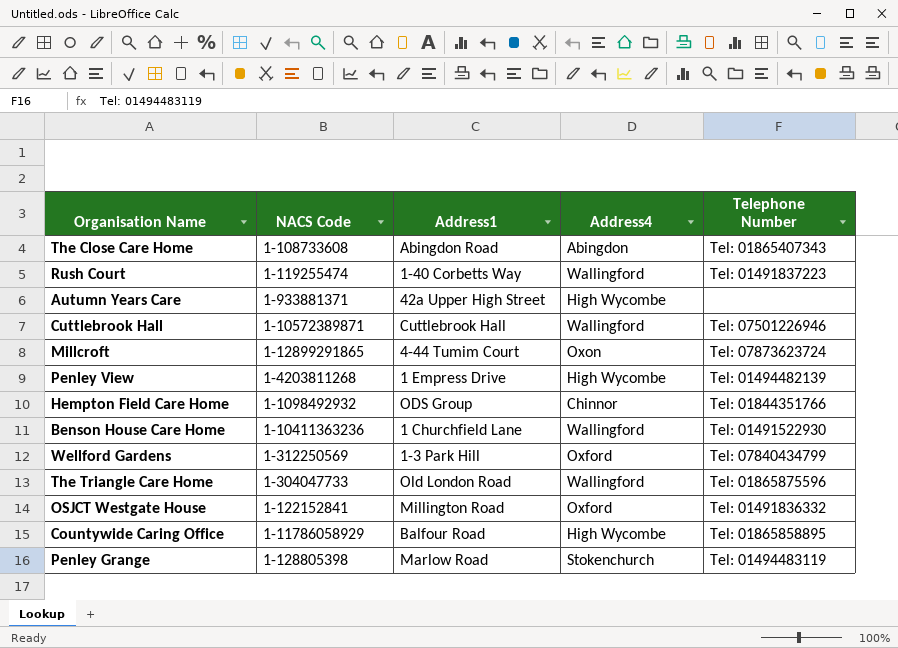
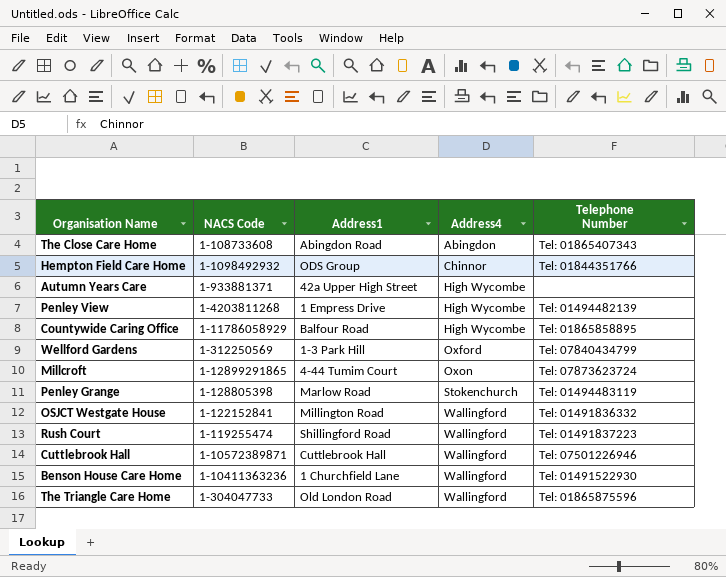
row order: none -> Address4 ascending
OSJCT Westgate House | Address4: Oxford -> Wallingford
Rush Court | Address1: 1-40 Corbetts Way -> Shillingford Road

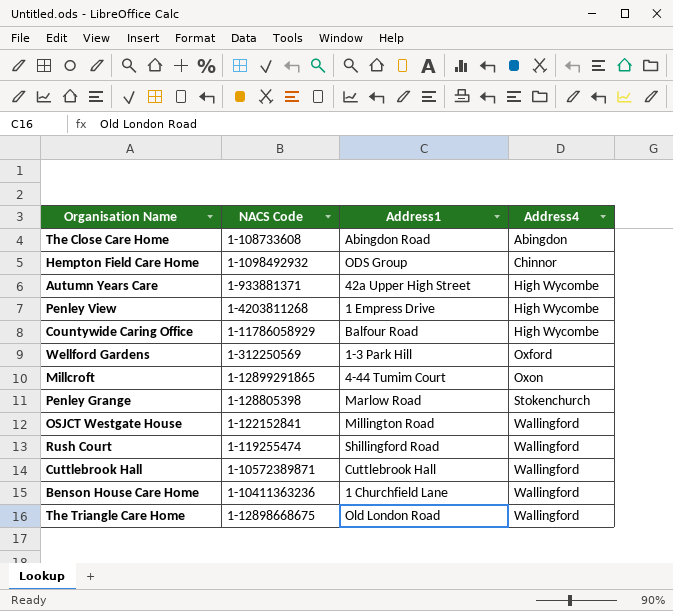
column Telephone Number | position: 5 -> none
The Triangle Care Home | NACS Code: 1-304047733 -> 1-12898668675

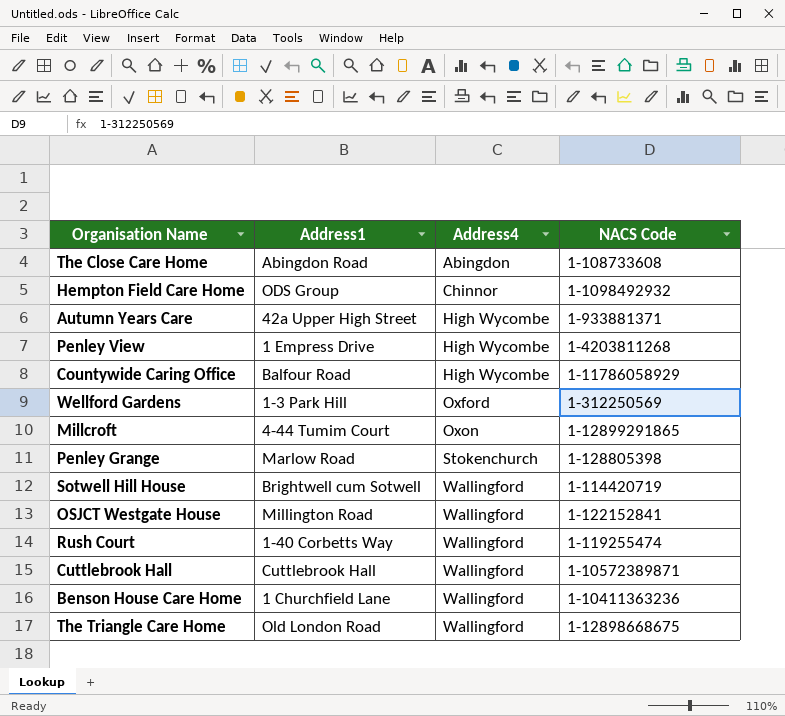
column NACS Code | position: 2 -> 4
row Sotwell Hill House: none -> Brightwell cum Sotwell | Wallingford | 1-114420719
Rush Court | Address1: Shillingford Road -> 1-40 Corbetts Way

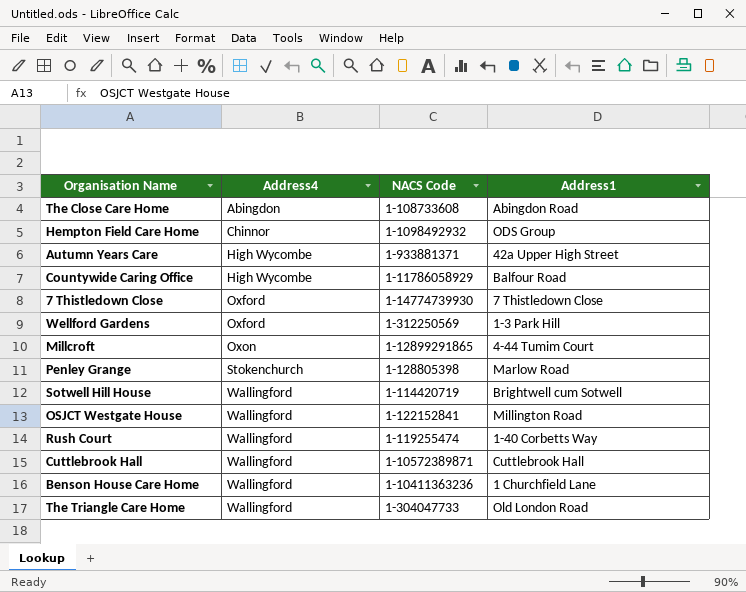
column Address1 | position: 2 -> 4
row Penley View: 1 Empress Drive | High Wycombe | 1-4203811268 -> none
row 7 Thistledown Close: none -> Oxford | 1-14774739930 | 7 Thistledown Close
The Triangle Care Home | NACS Code: 1-12898668675 -> 1-304047733

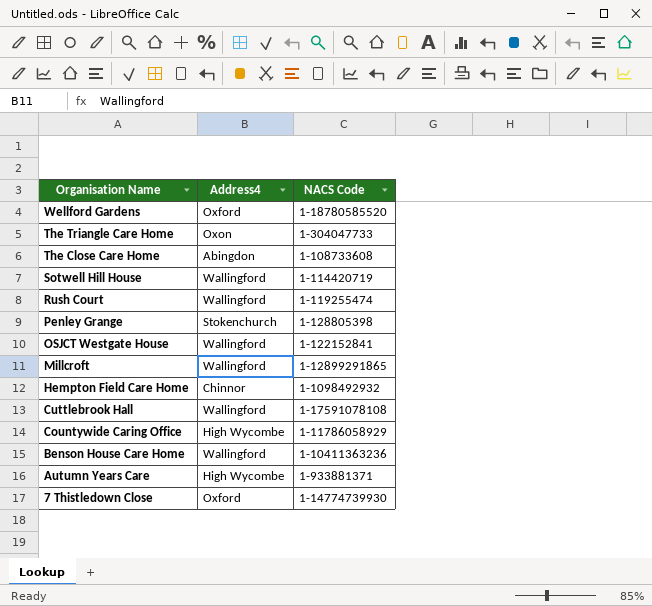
row order: Address4 ascending -> Organisation Name descending
column Address1 | position: 4 -> none
Wellford Gardens | NACS Code: 1-312250569 -> 1-18780585520
The Triangle Care Home | Address4: Wallingford -> Oxon
Millcroft | Address4: Oxon -> Wallingford
Cuttlebrook Hall | NACS Code: 1-10572389871 -> 1-17591078108

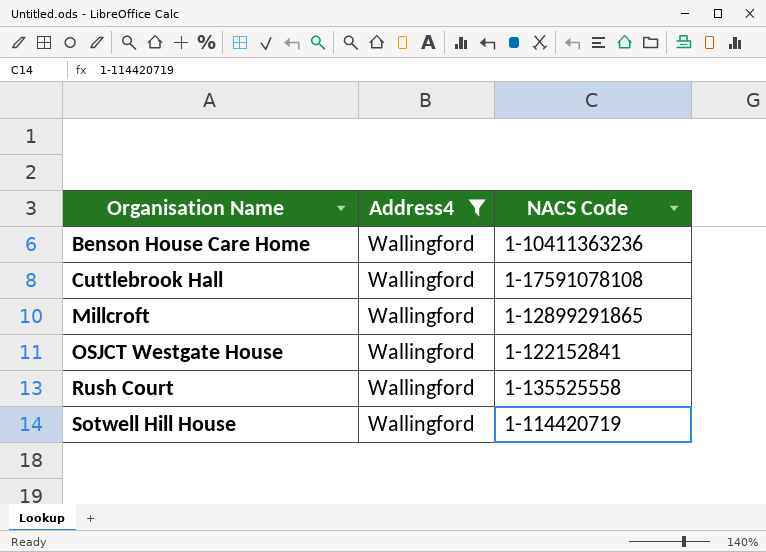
filter: none -> Address4 = Wallingford
row order: Organisation Name descending -> Organisation Name ascending
Rush Court | NACS Code: 1-119255474 -> 1-135525558

